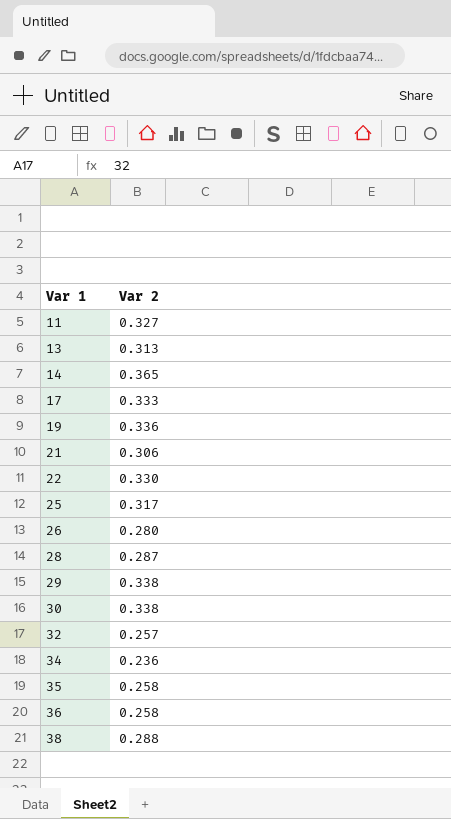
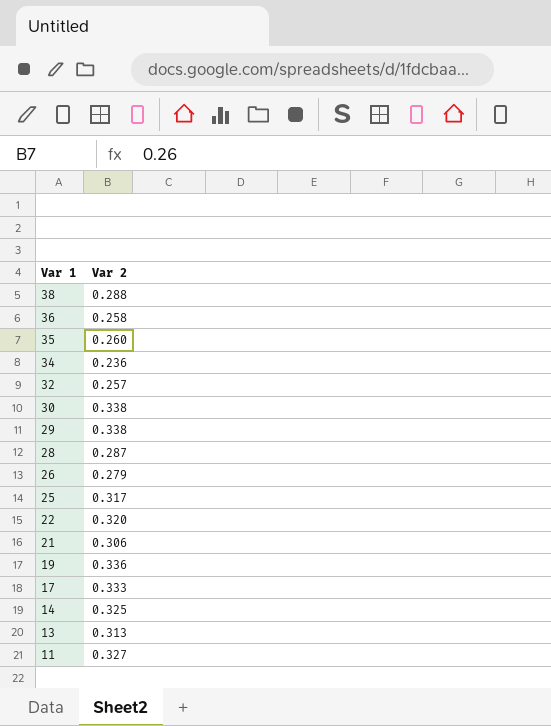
row order: Var 1 ascending -> Var 1 descending
35 | Var 2: 0.258 -> 0.260
26 | Var 2: 0.280 -> 0.279
22 | Var 2: 0.330 -> 0.320
14 | Var 2: 0.365 -> 0.325

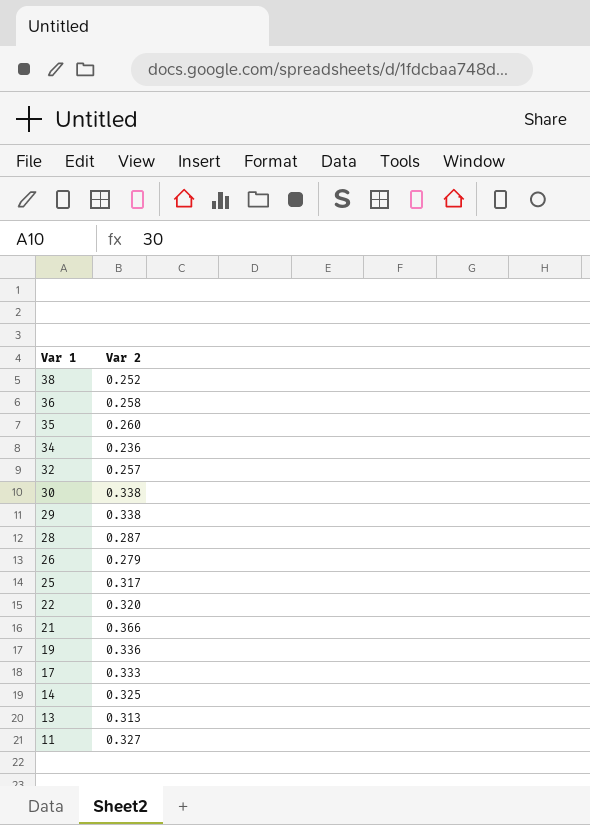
38 | Var 2: 0.288 -> 0.252
21 | Var 2: 0.306 -> 0.366

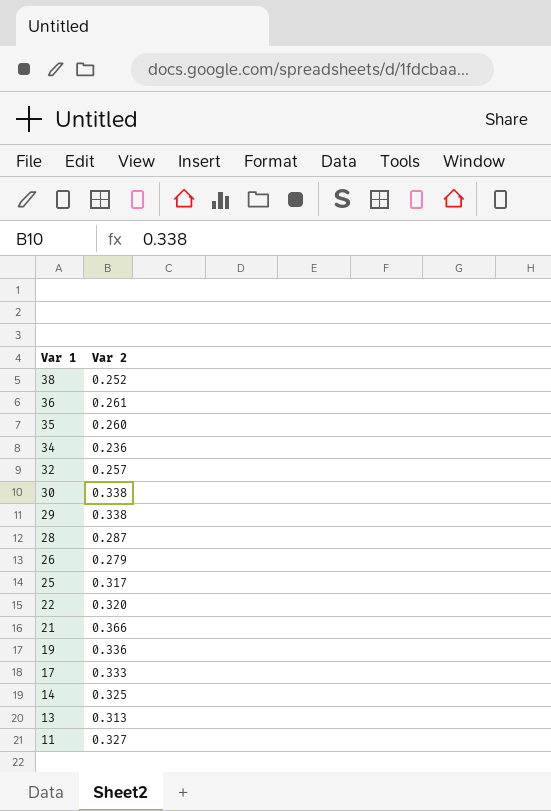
36 | Var 2: 0.258 -> 0.261

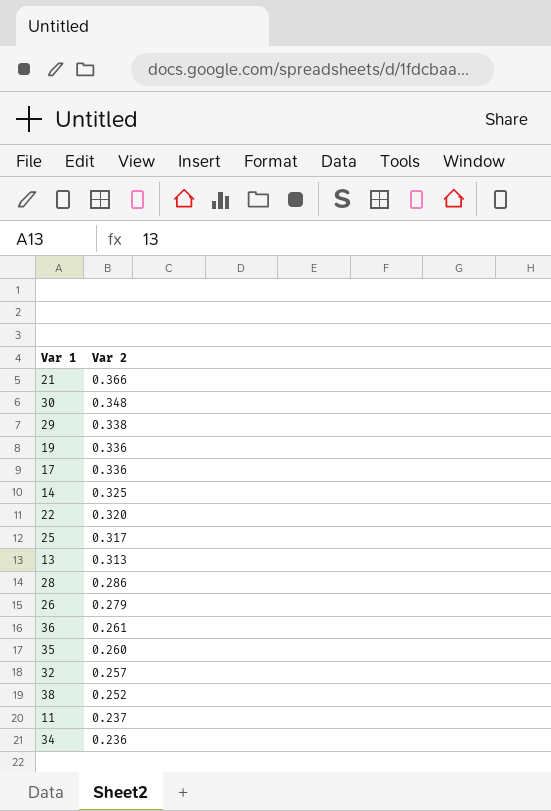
row order: Var 1 descending -> Var 2 descending
30 | Var 2: 0.338 -> 0.348
17 | Var 2: 0.333 -> 0.336
28 | Var 2: 0.287 -> 0.286
11 | Var 2: 0.327 -> 0.237

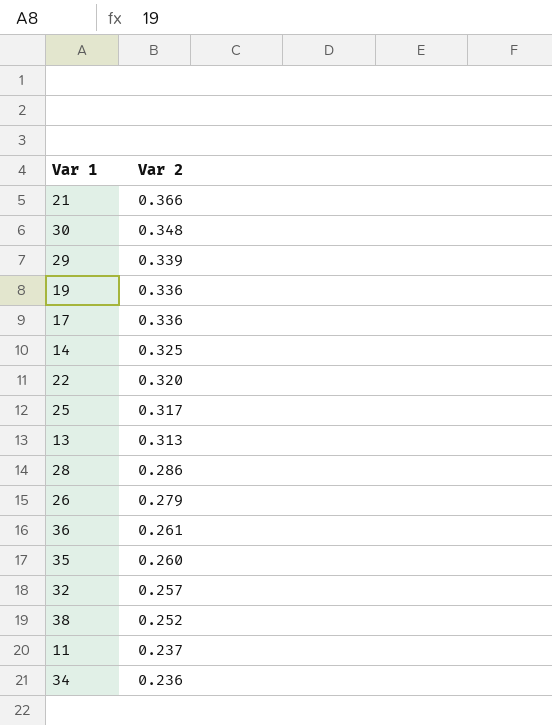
29 | Var 2: 0.338 -> 0.339

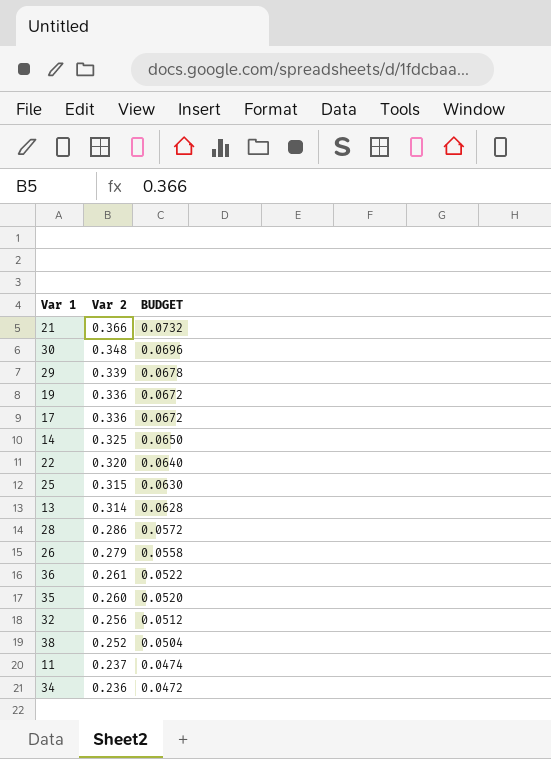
column BUDGET | formula: none -> [Var 2] * 0.2
25 | Var 2: 0.317 -> 0.315
13 | Var 2: 0.313 -> 0.314
32 | Var 2: 0.257 -> 0.256

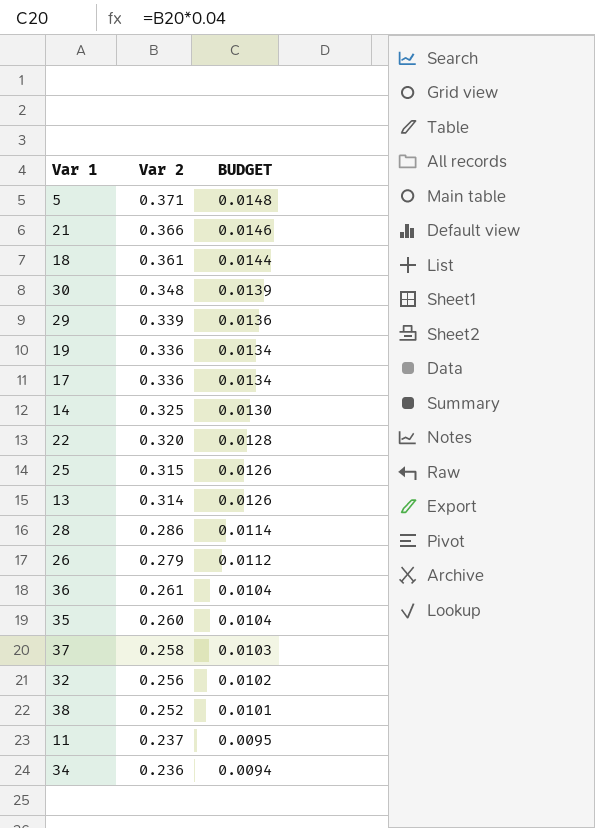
column BUDGET | formula: [Var 2] * 0.2 -> [Var 2] * 0.04
row 5: none -> 0.371 | 0.0148
row 18: none -> 0.361 | 0.0144
row 37: none -> 0.258 | 0.0103

